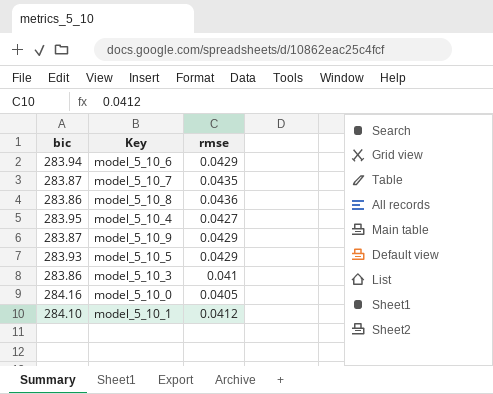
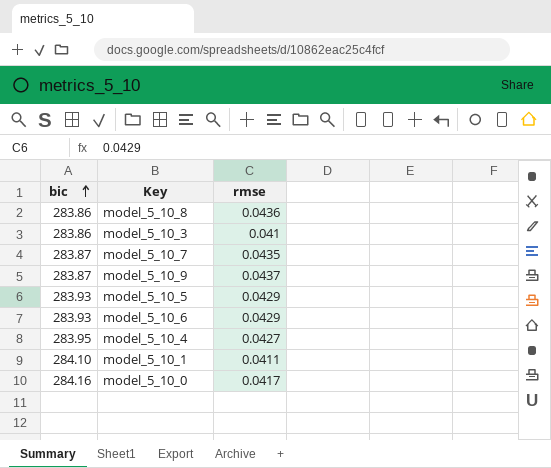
row order: none -> bic ascending
model_5_10_9 | rmse: 0.0429 -> 0.0437
model_5_10_6 | bic: 283.94 -> 283.93
model_5_10_1 | rmse: 0.0412 -> 0.0411
model_5_10_0 | rmse: 0.0405 -> 0.0417

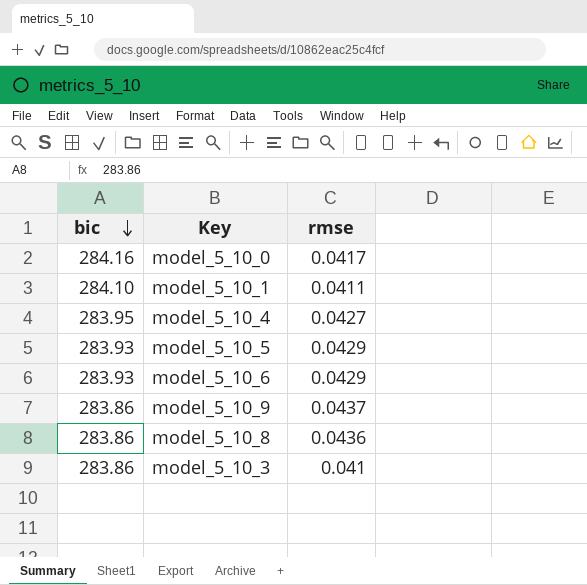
row order: bic ascending -> bic descending
row model_5_10_7: 283.87 | 0.0435 -> none
model_5_10_9 | bic: 283.87 -> 283.86

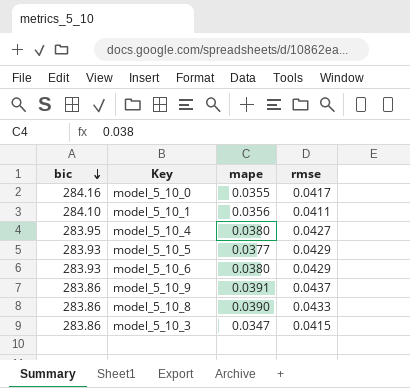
column mape | position: none -> 3
model_5_10_8 | rmse: 0.0436 -> 0.0433
model_5_10_3 | rmse: 0.041 -> 0.0415

